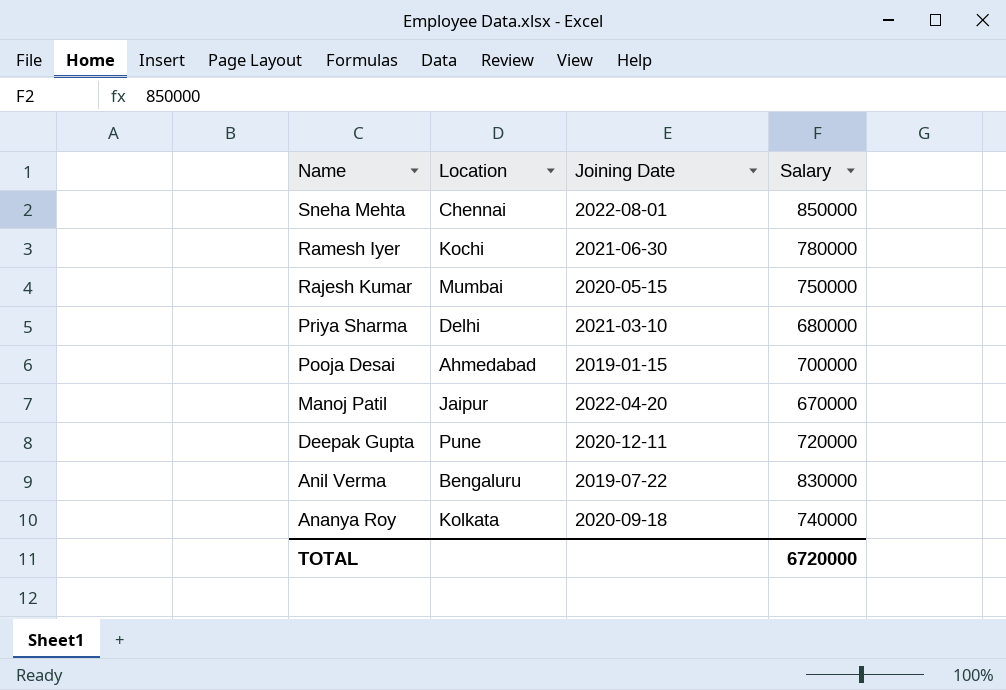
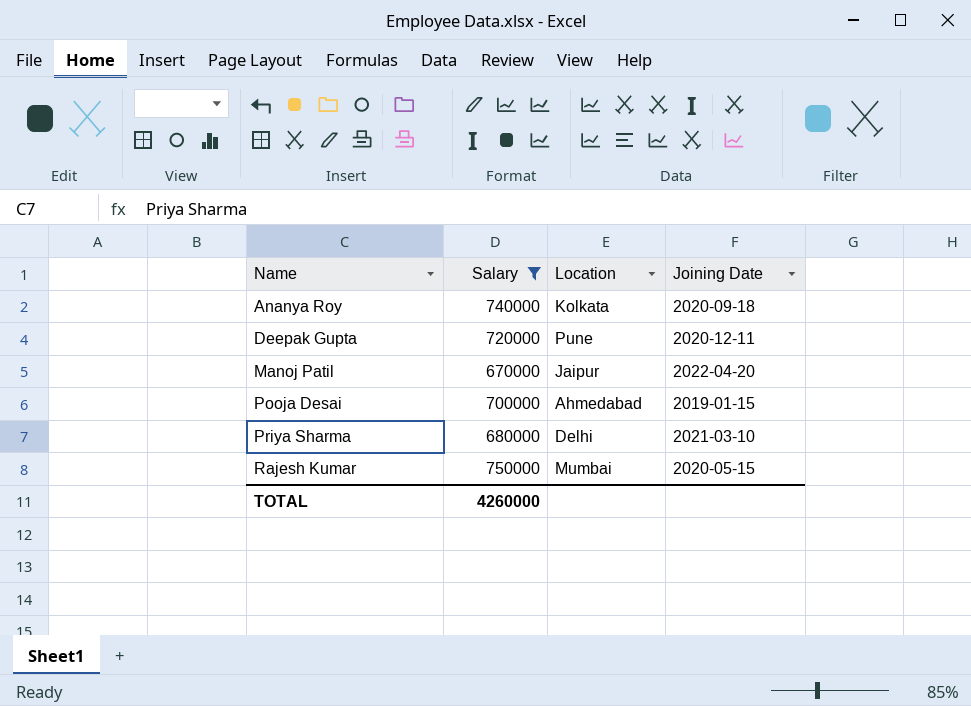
filter: none -> Salary <= 750000
row order: Name descending -> Name ascending
column Salary | position: 4 -> 2
TOTAL | Salary: 6720000 -> 4260000

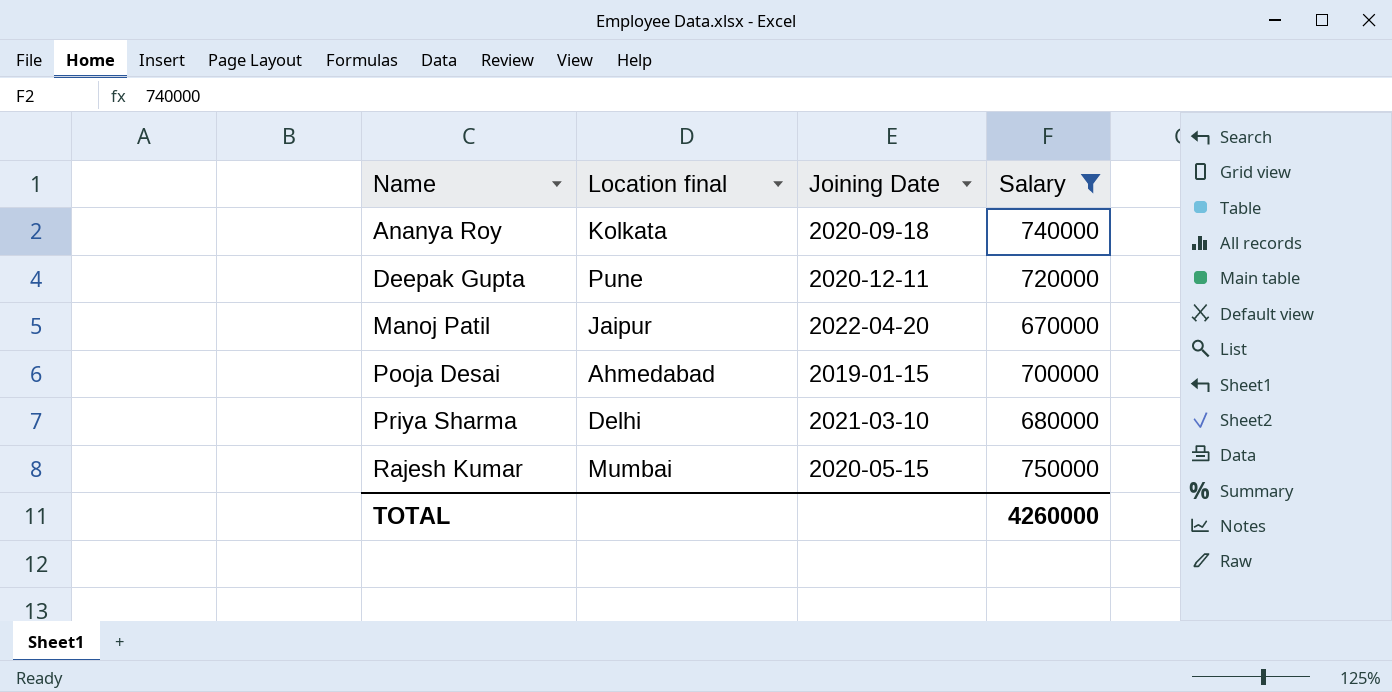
column name: Location -> Location final
column Salary | position: 2 -> 4

